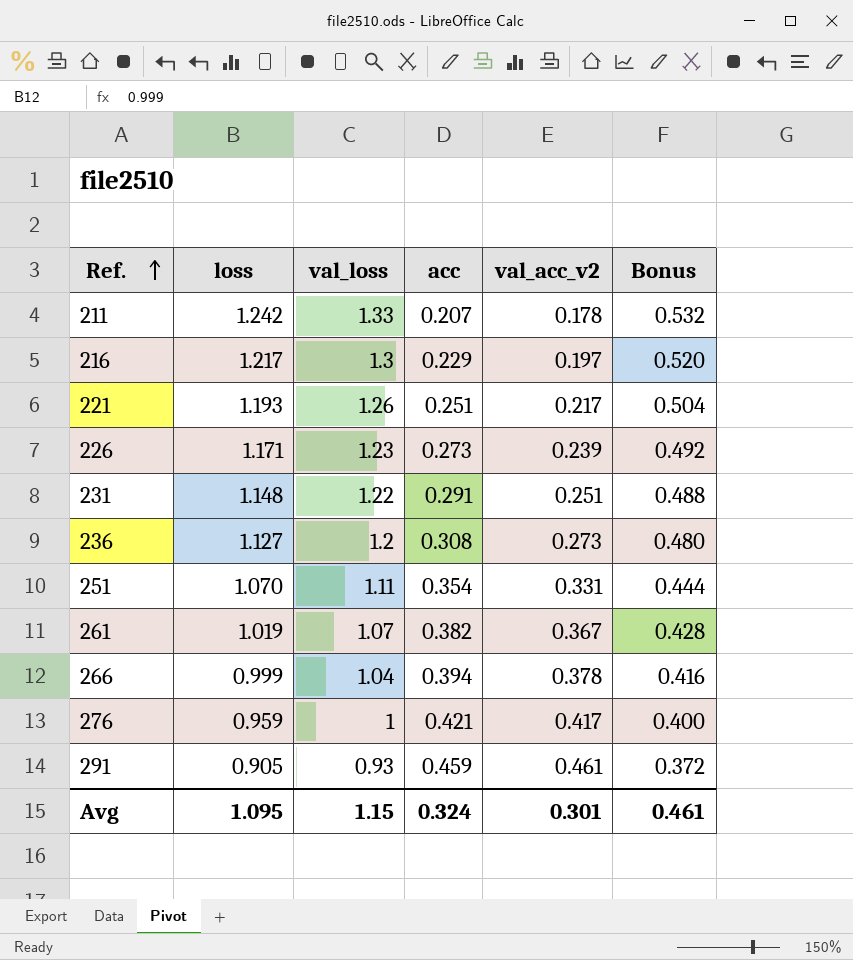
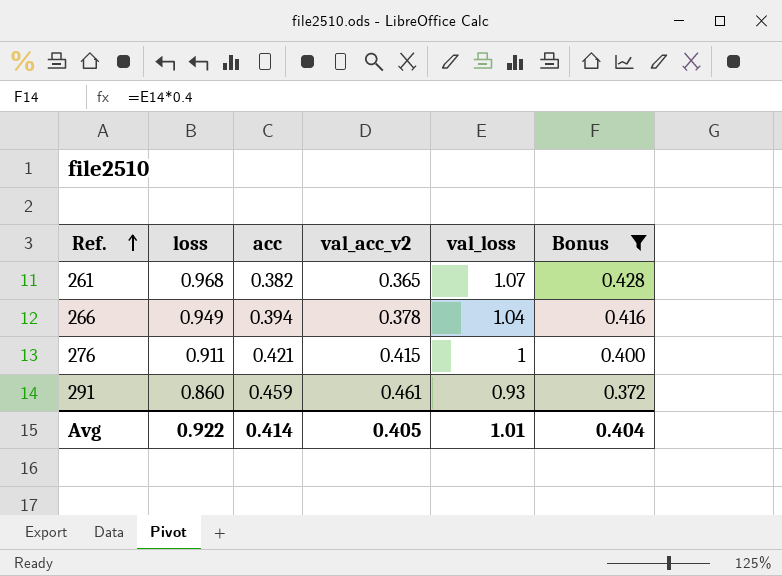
filter: none -> Bonus <= 0.428
column val_loss | position: 3 -> 5
261 | loss: 1.019 -> 0.968
261 | val_acc_v2: 0.367 -> 0.365
266 | loss: 0.999 -> 0.949
276 | loss: 0.959 -> 0.911
276 | val_acc_v2: 0.417 -> 0.415
291 | loss: 0.905 -> 0.860
Avg | loss: 1.095 -> 0.922
Avg | acc: 0.324 -> 0.414
Avg | val_acc_v2: 0.301 -> 0.405
Avg | val_loss: 1.15 -> 1.01
Avg | Bonus: 0.461 -> 0.404

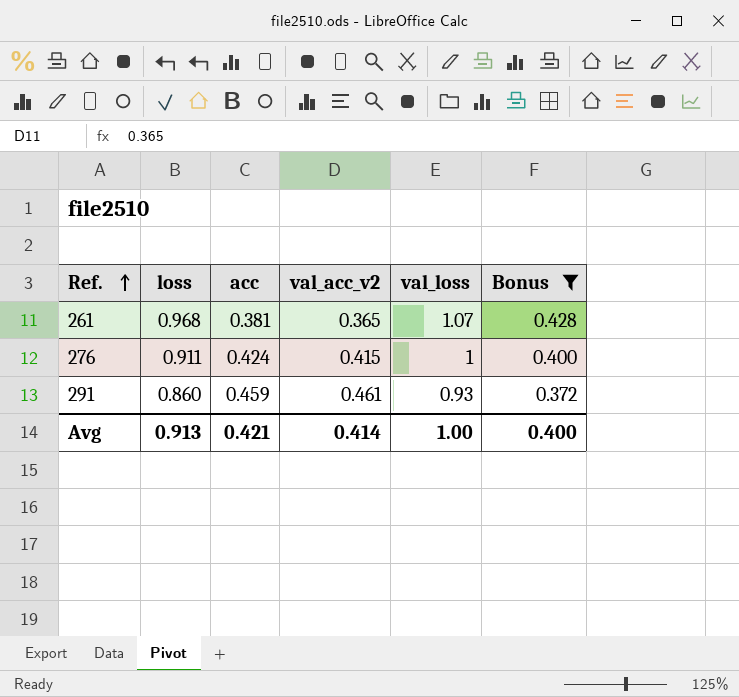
row 266: 0.949 | 0.394 | 0.378 | 1.04 | 0.416 -> none
261 | acc: 0.382 -> 0.381
276 | acc: 0.421 -> 0.424
Avg | loss: 0.922 -> 0.913
Avg | acc: 0.414 -> 0.421
Avg | val_acc_v2: 0.405 -> 0.414
Avg | val_loss: 1.01 -> 1.00
Avg | Bonus: 0.404 -> 0.400

